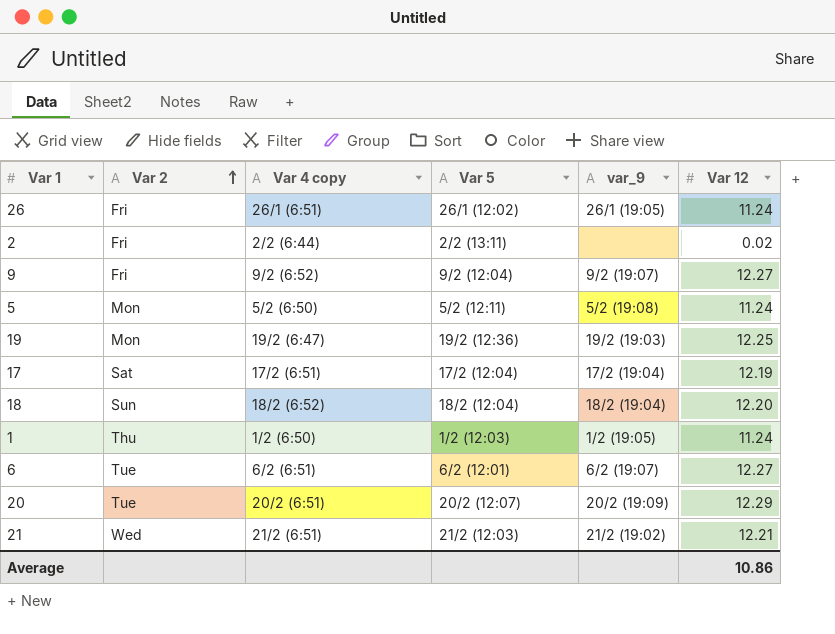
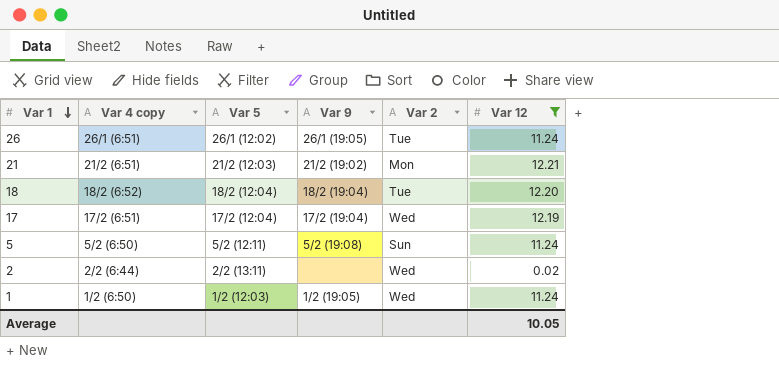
filter: none -> Var 12 <= 12.21
row order: Var 2 ascending -> Var 1 descending
column name: var_9 -> Var 9
column Var 2 | position: 2 -> 5
26 | Var 2: Fri -> Tue
21 | Var 2: Wed -> Mon
18 | Var 2: Sun -> Tue
17 | Var 2: Sat -> Wed
5 | Var 2: Mon -> Sun
2 | Var 2: Fri -> Wed
1 | Var 2: Thu -> Wed
Average | Var 12: 10.86 -> 10.05

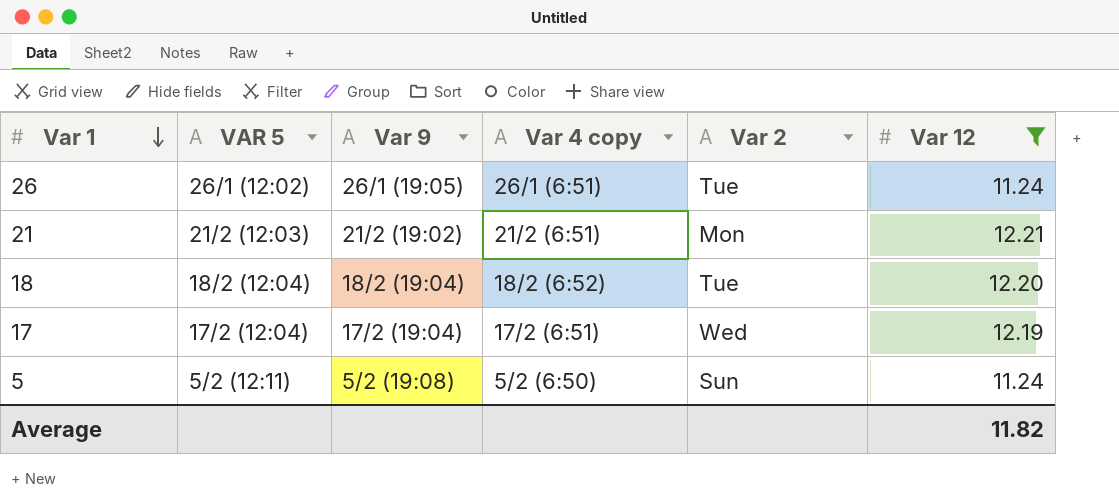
column name: Var 5 -> VAR 5
column Var 4 copy | position: 2 -> 4
row 2: 2/2 (6:44) | 2/2 (13:11) | none | Wed | 0.02 -> none
row 1: 1/2 (6:50) | 1/2 (12:03) | 1/2 (19:05) | Wed | 11.24 -> none
Average | Var 12: 10.05 -> 11.82

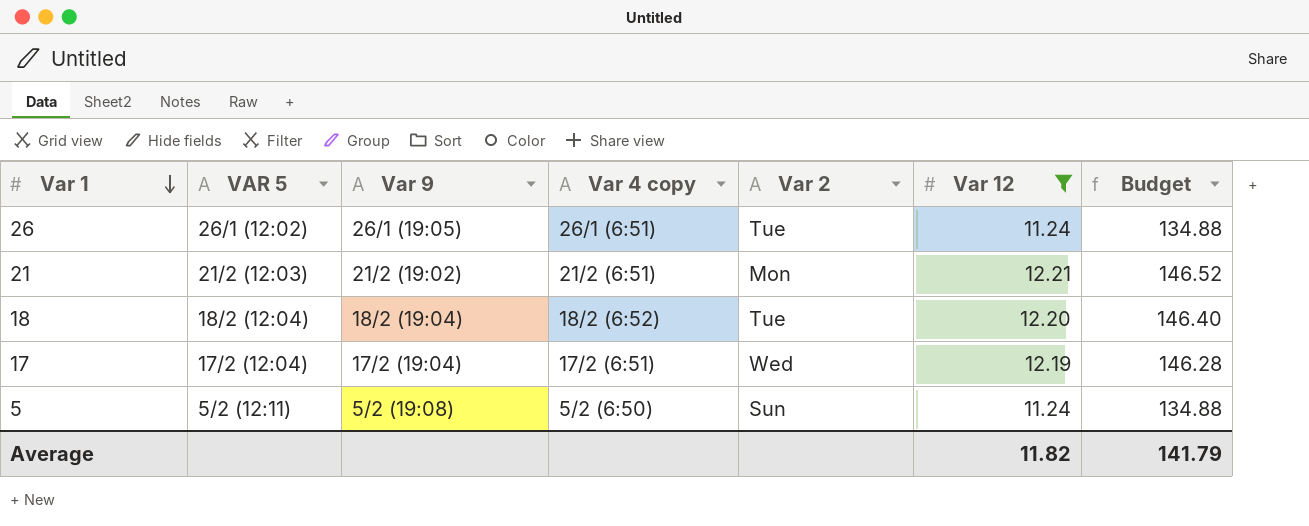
column Budget | formula: none -> [Var 12] * 12

